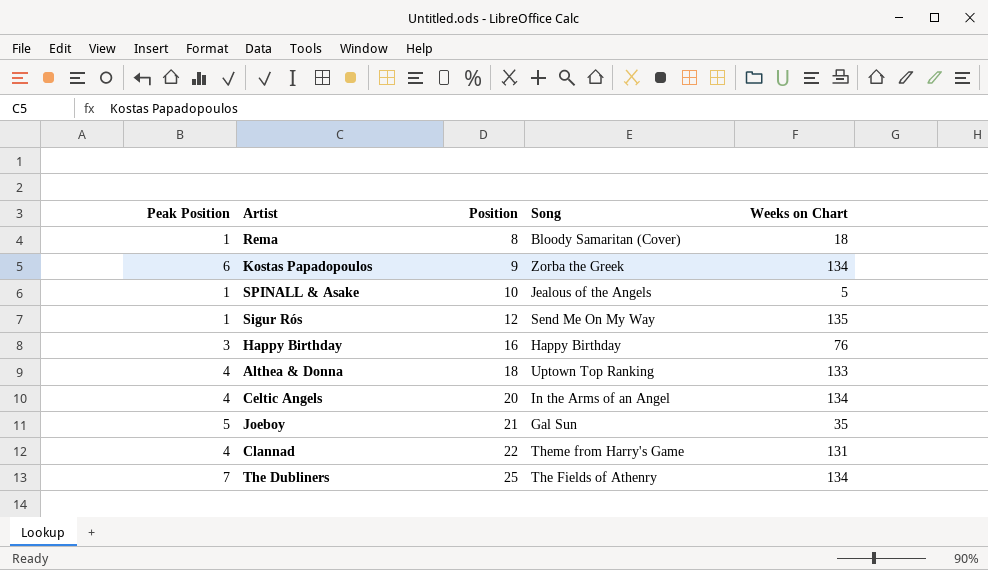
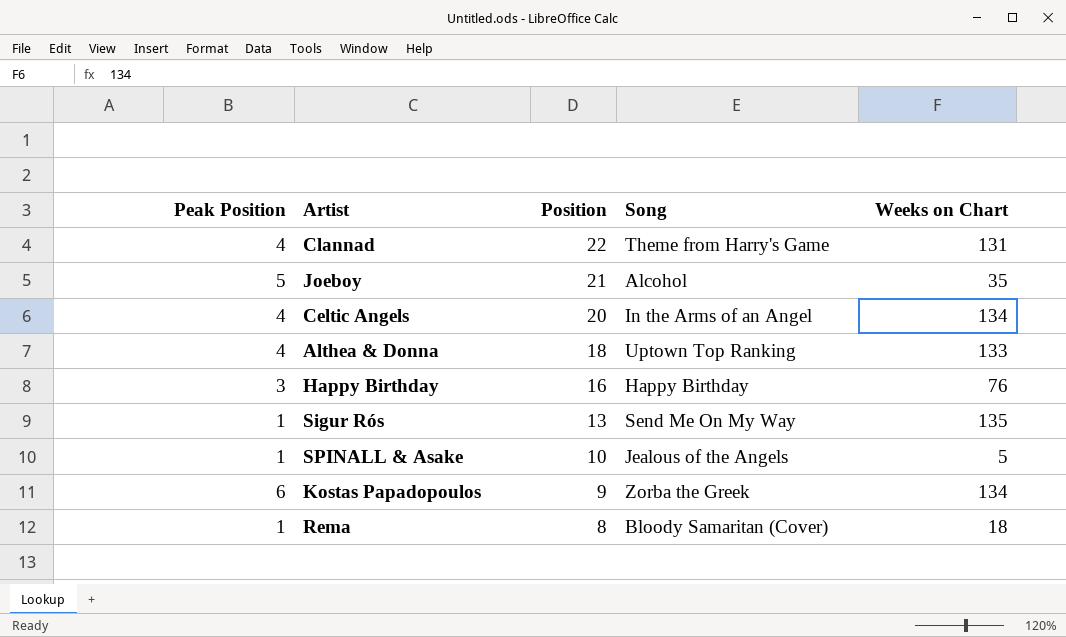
row order: Position ascending -> Position descending
row The Dubliners: 7 | 25 | The Fields of Athenry | 134 -> none
Joeboy | Song: Gal Sun -> Alcohol
Sigur Rós | Position: 12 -> 13

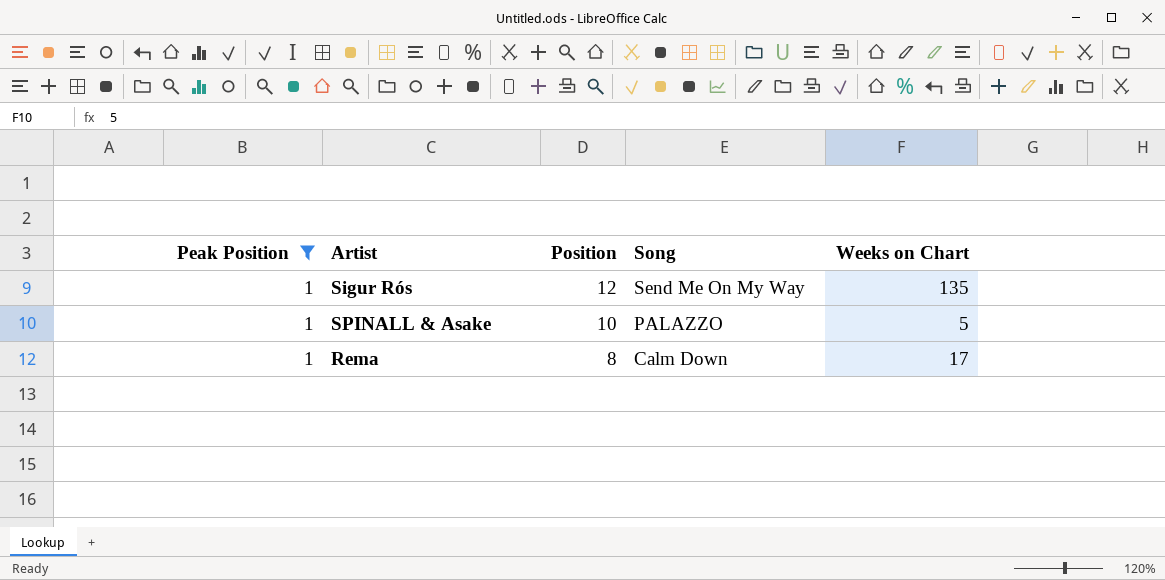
filter: none -> Peak Position = 1
Sigur Rós | Position: 13 -> 12
SPINALL & Asake | Song: Jealous of the Angels -> PALAZZO
Rema | Song: Bloody Samaritan (Cover) -> Calm Down
Rema | Weeks on Chart: 18 -> 17

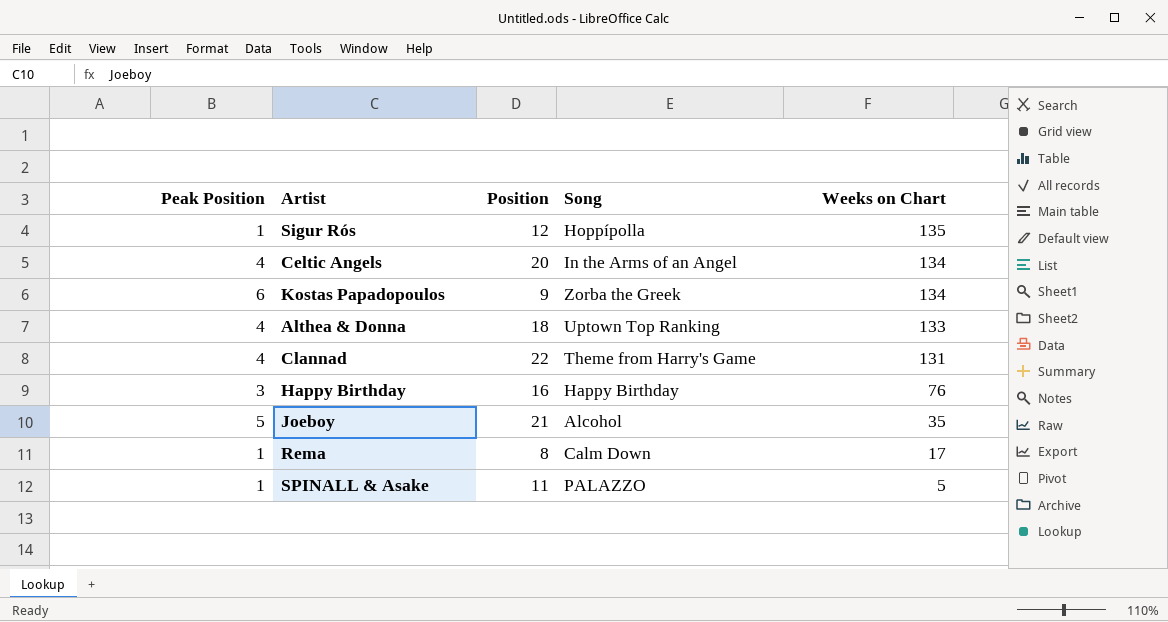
filter: Peak Position = 1 -> none
row order: Position descending -> Weeks on Chart descending
Sigur Rós | Song: Send Me On My Way -> Hoppípolla
SPINALL & Asake | Position: 10 -> 11

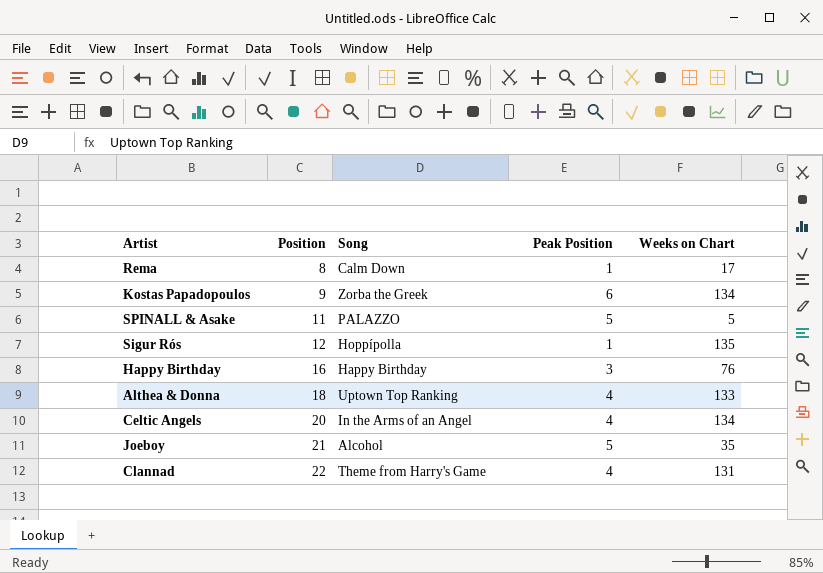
row order: Weeks on Chart descending -> Position ascending
column Peak Position | position: 1 -> 4
SPINALL & Asake | Peak Position: 1 -> 5

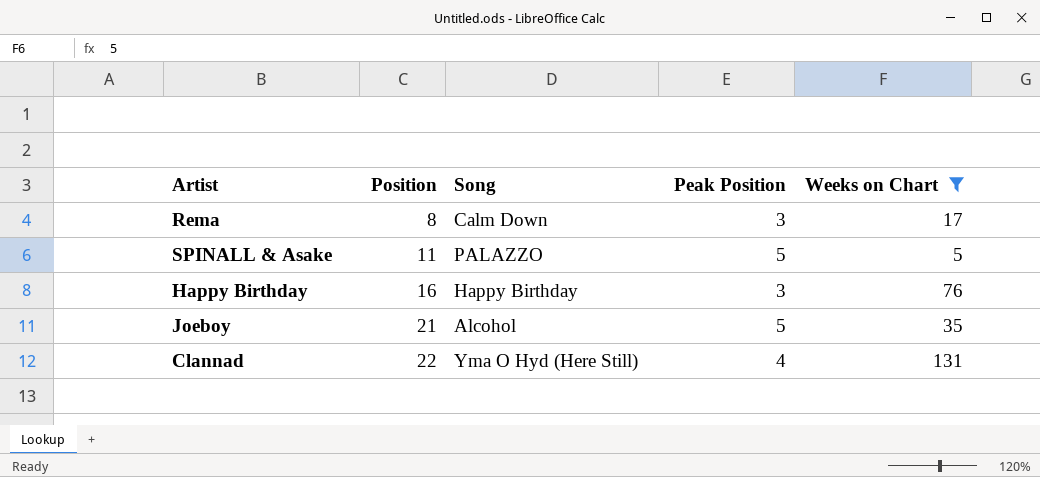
filter: none -> Weeks on Chart <= 131
Rema | Peak Position: 1 -> 3
Clannad | Song: Theme from Harry's Game -> Yma O Hyd (Here Still)

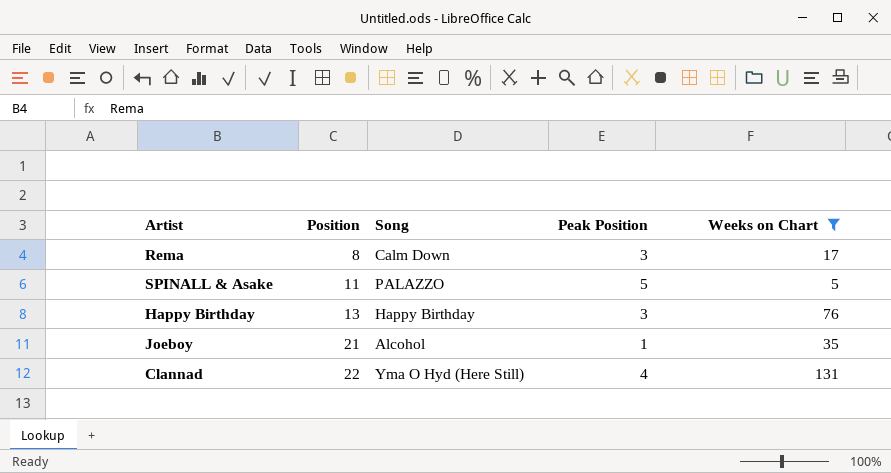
Happy Birthday | Position: 16 -> 13
Joeboy | Peak Position: 5 -> 1

